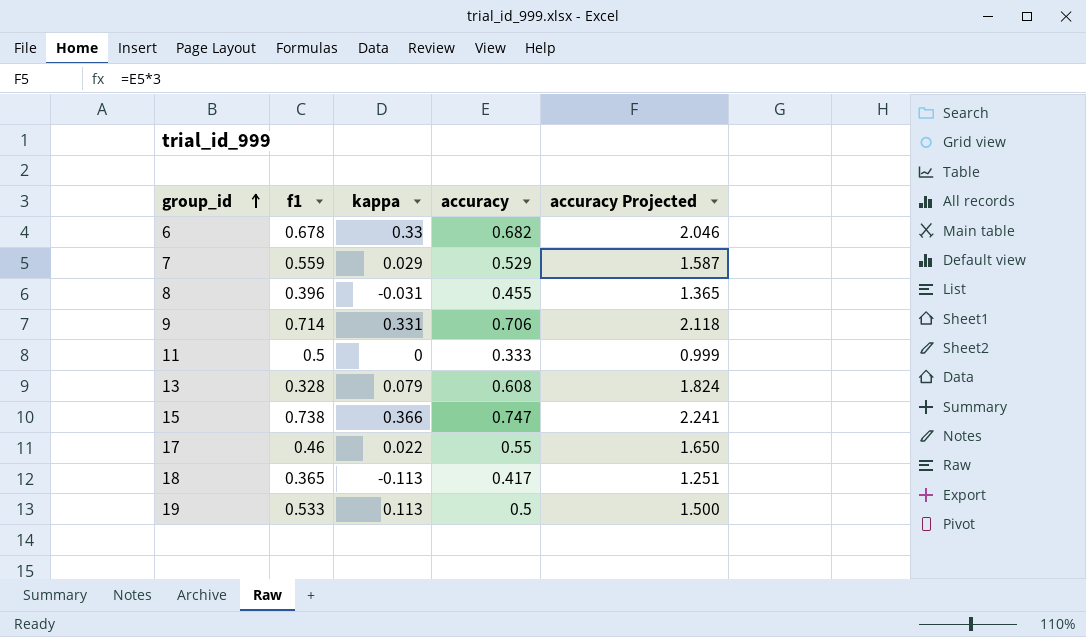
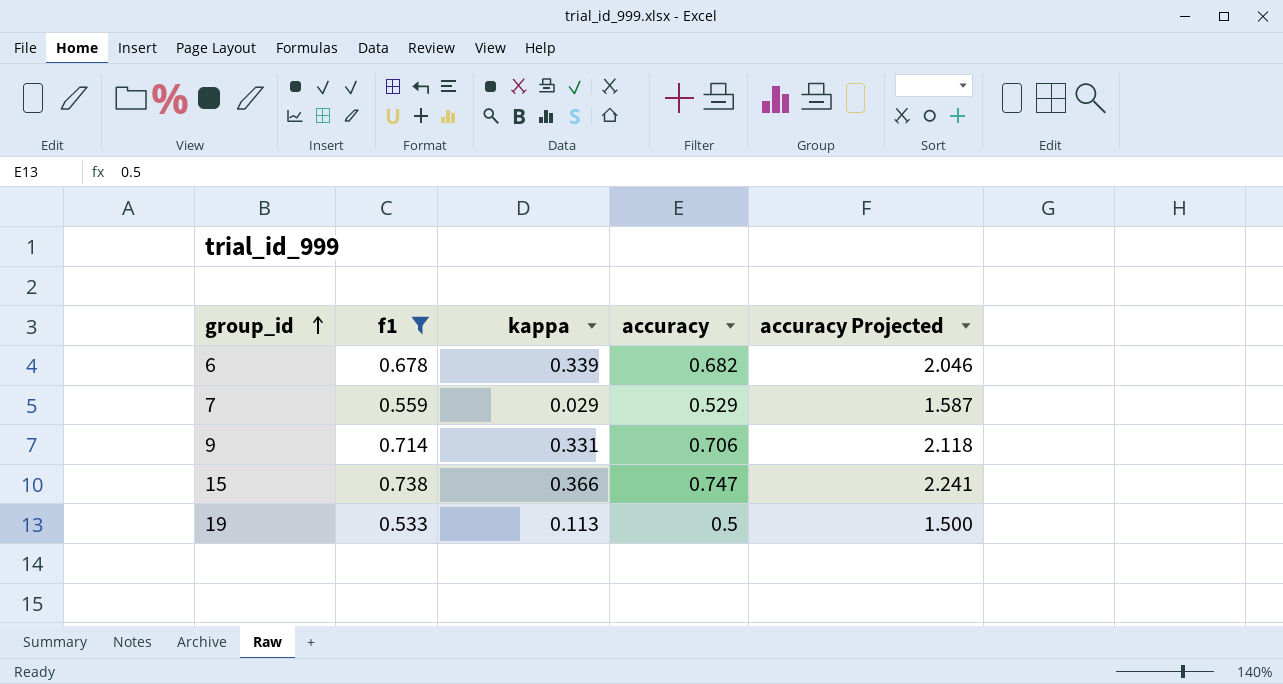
filter: none -> f1 >= 0.533
6 | kappa: 0.33 -> 0.339

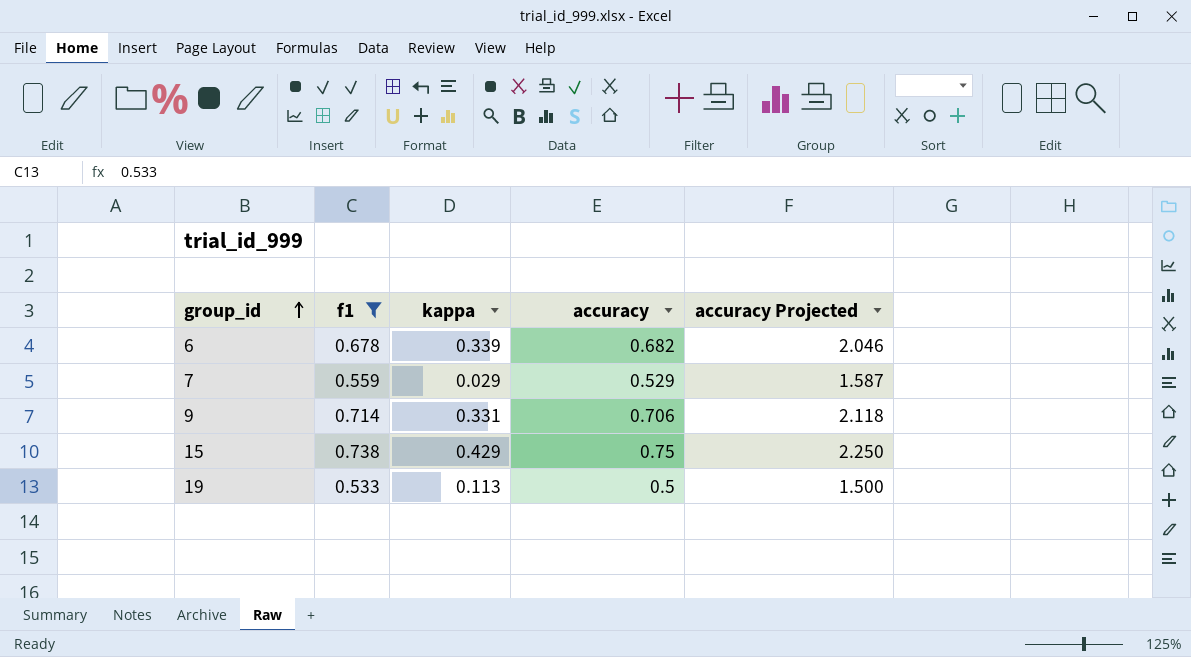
15 | kappa: 0.366 -> 0.429
15 | accuracy: 0.747 -> 0.75
15 | accuracy Projected: 2.241 -> 2.250

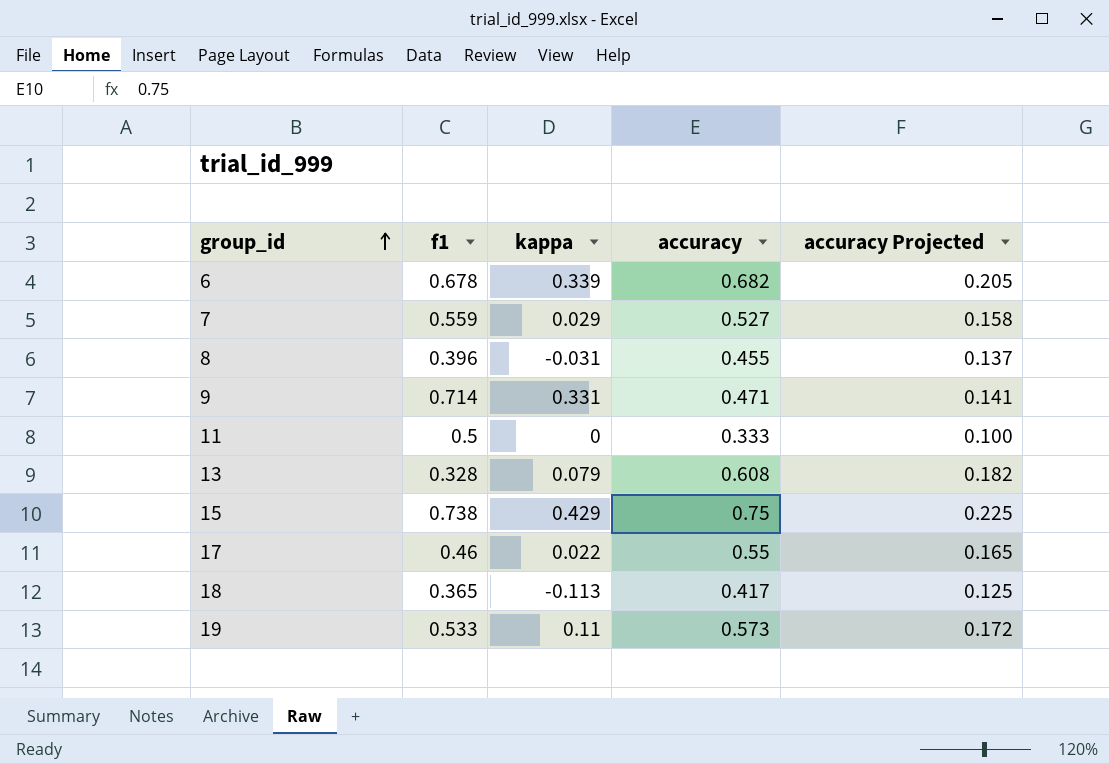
filter: f1 >= 0.533 -> none
column accuracy Projected | formula: [accuracy] * 3 -> [accuracy] * 0.3
7 | accuracy: 0.529 -> 0.527
9 | accuracy: 0.706 -> 0.471
19 | kappa: 0.113 -> 0.11
19 | accuracy: 0.5 -> 0.573

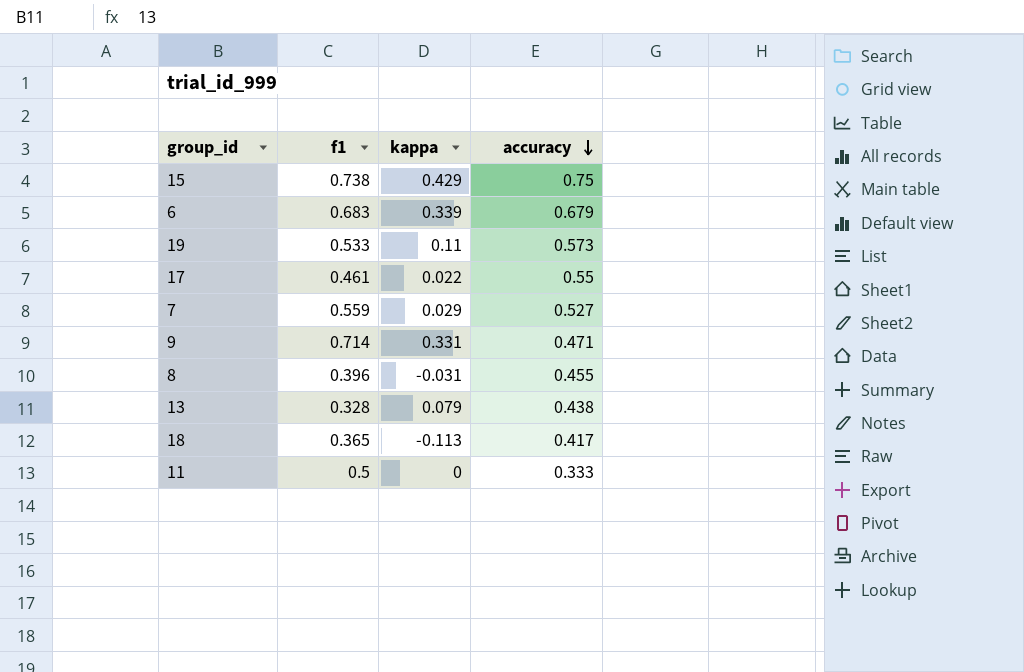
row order: group_id ascending -> accuracy descending
column accuracy Projected | formula: [accuracy] * 0.3 -> none
6 | f1: 0.678 -> 0.683
6 | accuracy: 0.682 -> 0.679
17 | f1: 0.46 -> 0.461
13 | accuracy: 0.608 -> 0.438

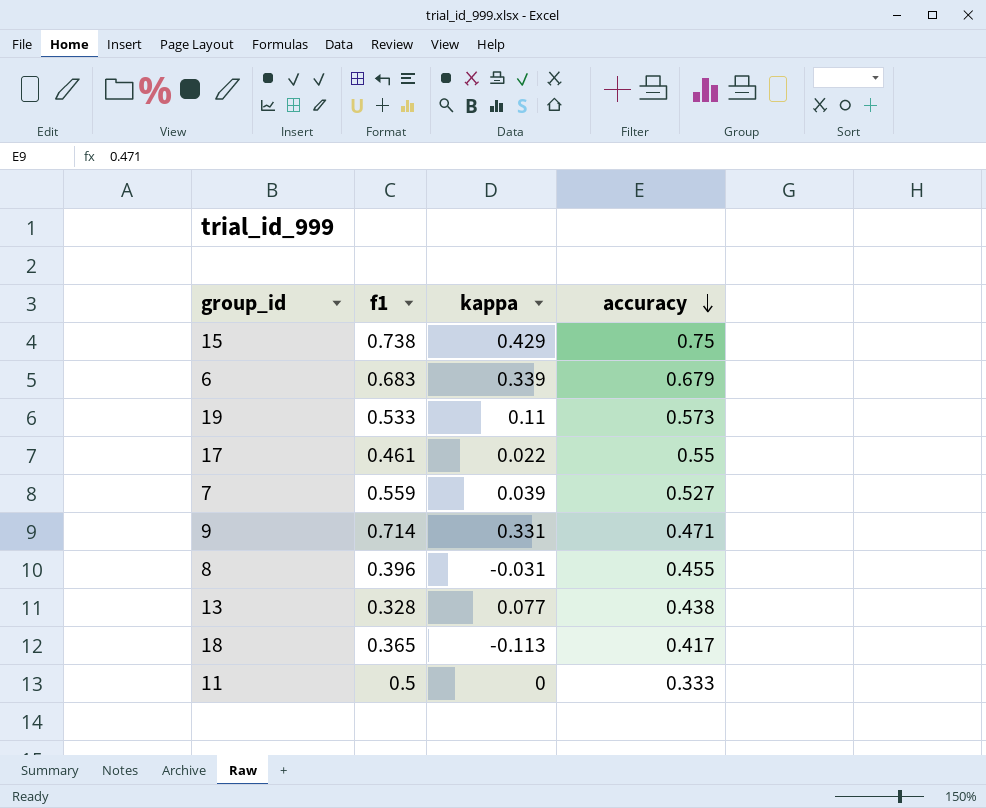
7 | kappa: 0.029 -> 0.039
13 | kappa: 0.079 -> 0.077

